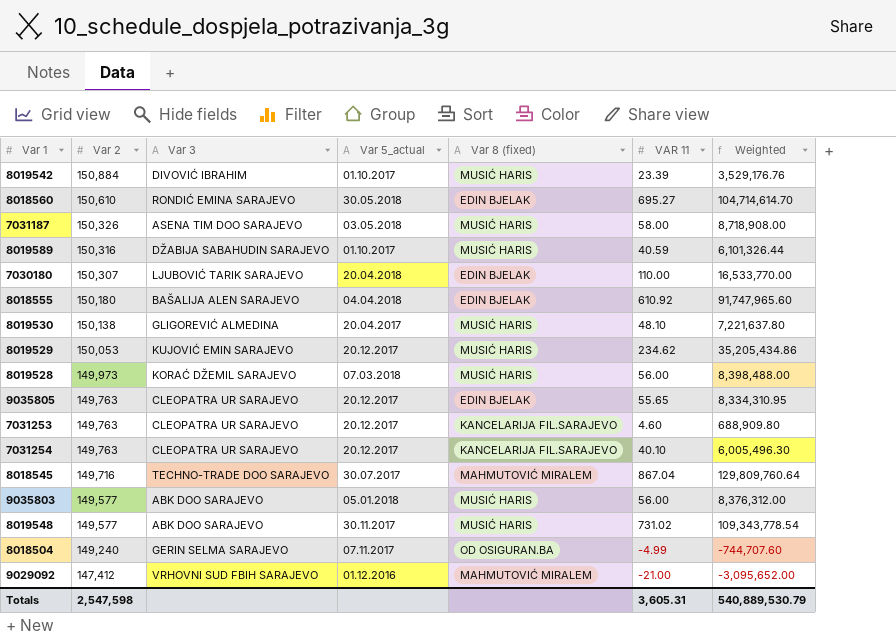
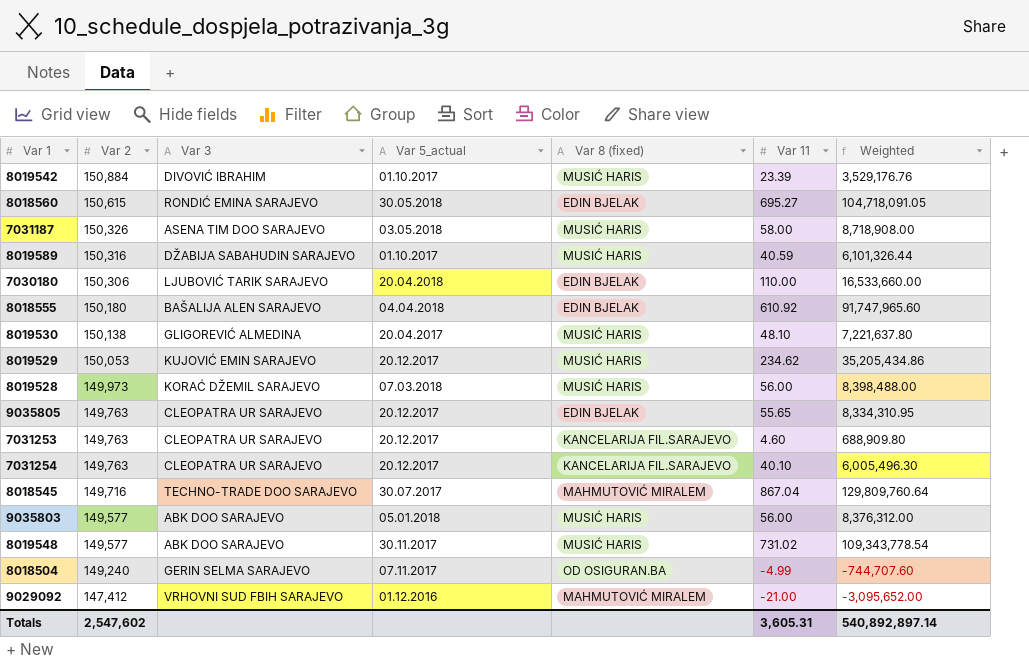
column name: VAR 11 -> Var 11
8018560 | Var 2: 150,610 -> 150,615
8018560 | Weighted: 104,714,614.70 -> 104,718,091.05
7030180 | Var 2: 150,307 -> 150,306
7030180 | Weighted: 16,533,770.00 -> 16,533,660.00
Totals | Var 2: 2,547,598 -> 2,547,602
Totals | Weighted: 540,889,530.79 -> 540,892,897.14

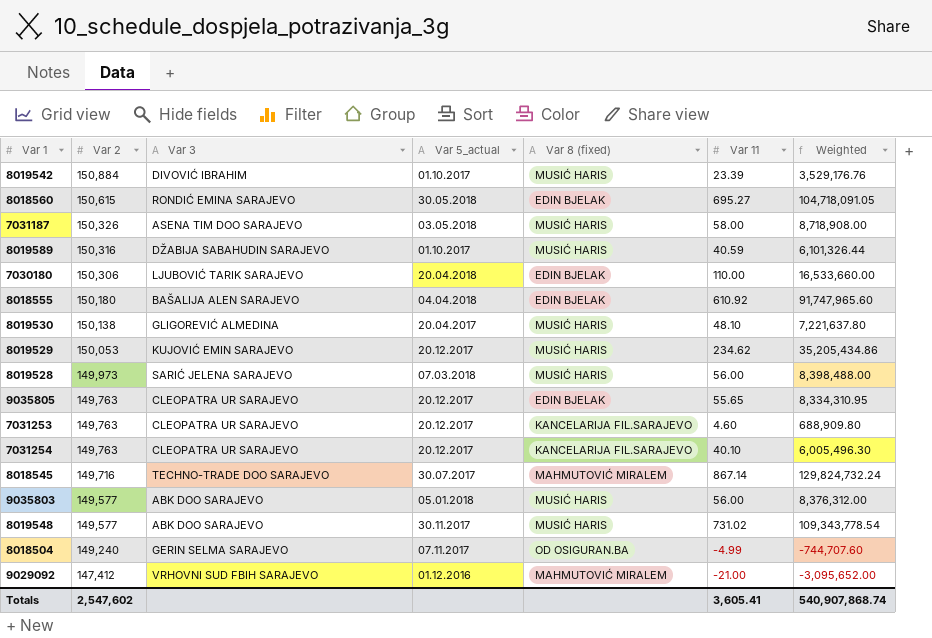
8019528 | Var 3: KORAĆ DŽEMIL SARAJEVO -> SARIĆ JELENA SARAJEVO
8018545 | Var 11: 867.04 -> 867.14
8018545 | Weighted: 129,809,760.64 -> 129,824,732.24
Totals | Var 11: 3,605.31 -> 3,605.41
Totals | Weighted: 540,892,897.14 -> 540,907,868.74

